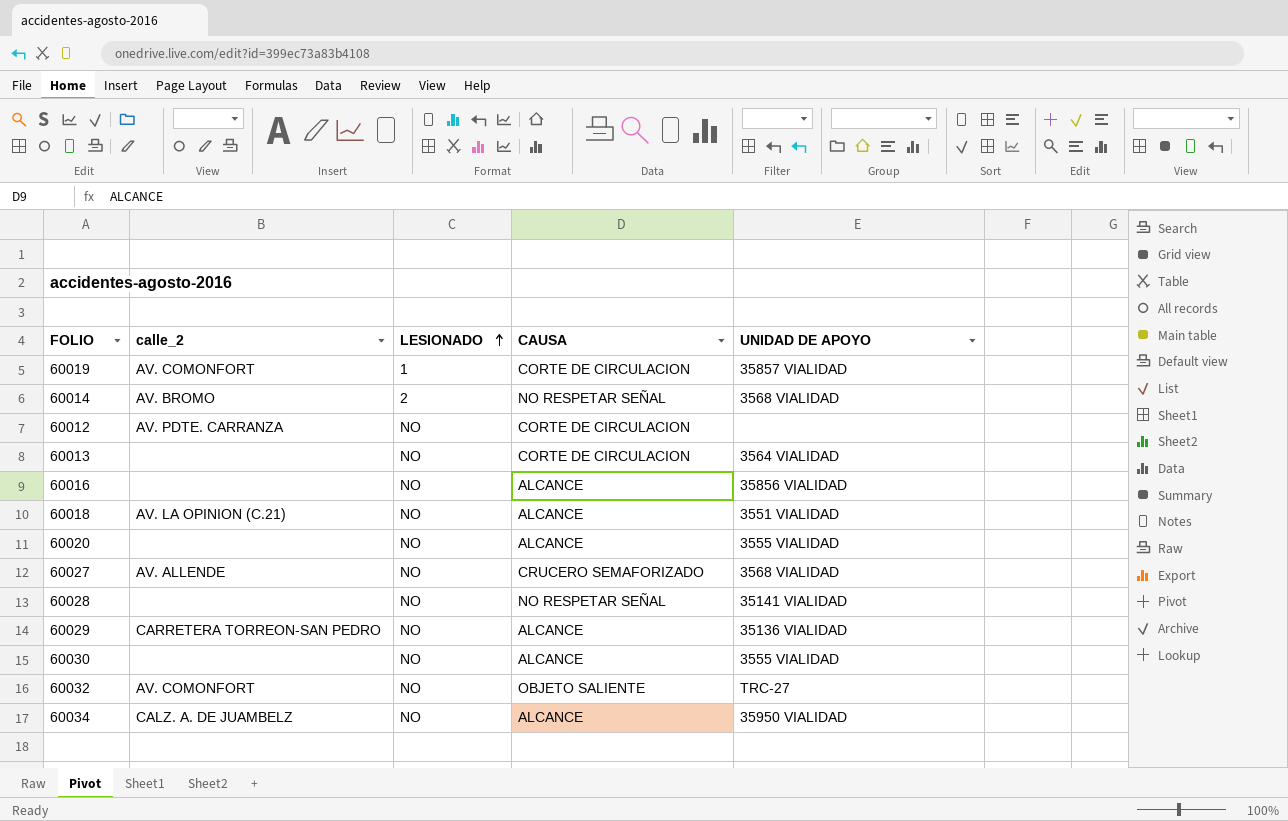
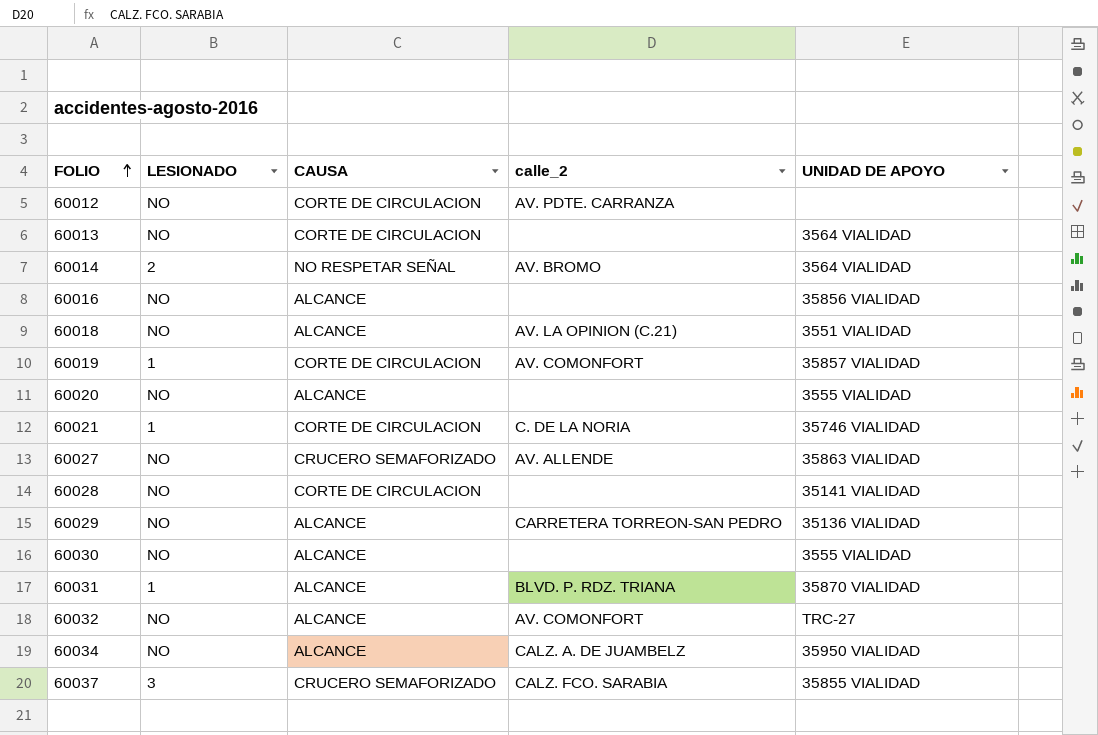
row order: LESIONADO ascending -> FOLIO ascending
column calle_2 | position: 2 -> 4
60014 | UNIDAD DE APOYO: 3568 VIALIDAD -> 3564 VIALIDAD
row 60021: none -> 1 | CORTE DE CIRCULACION | C. DE LA NORIA | 35746 VIALIDAD
60027 | UNIDAD DE APOYO: 3568 VIALIDAD -> 35863 VIALIDAD
60028 | CAUSA: NO RESPETAR SEÑAL -> CORTE DE CIRCULACION
row 60031: none -> 1 | ALCANCE | BLVD. P. RDZ. TRIANA | 35870 VIALIDAD
60032 | CAUSA: OBJETO SALIENTE -> ALCANCE
row 60037: none -> 3 | CRUCERO SEMAFORIZADO | CALZ. FCO. SARABIA | 35855 VIALIDAD

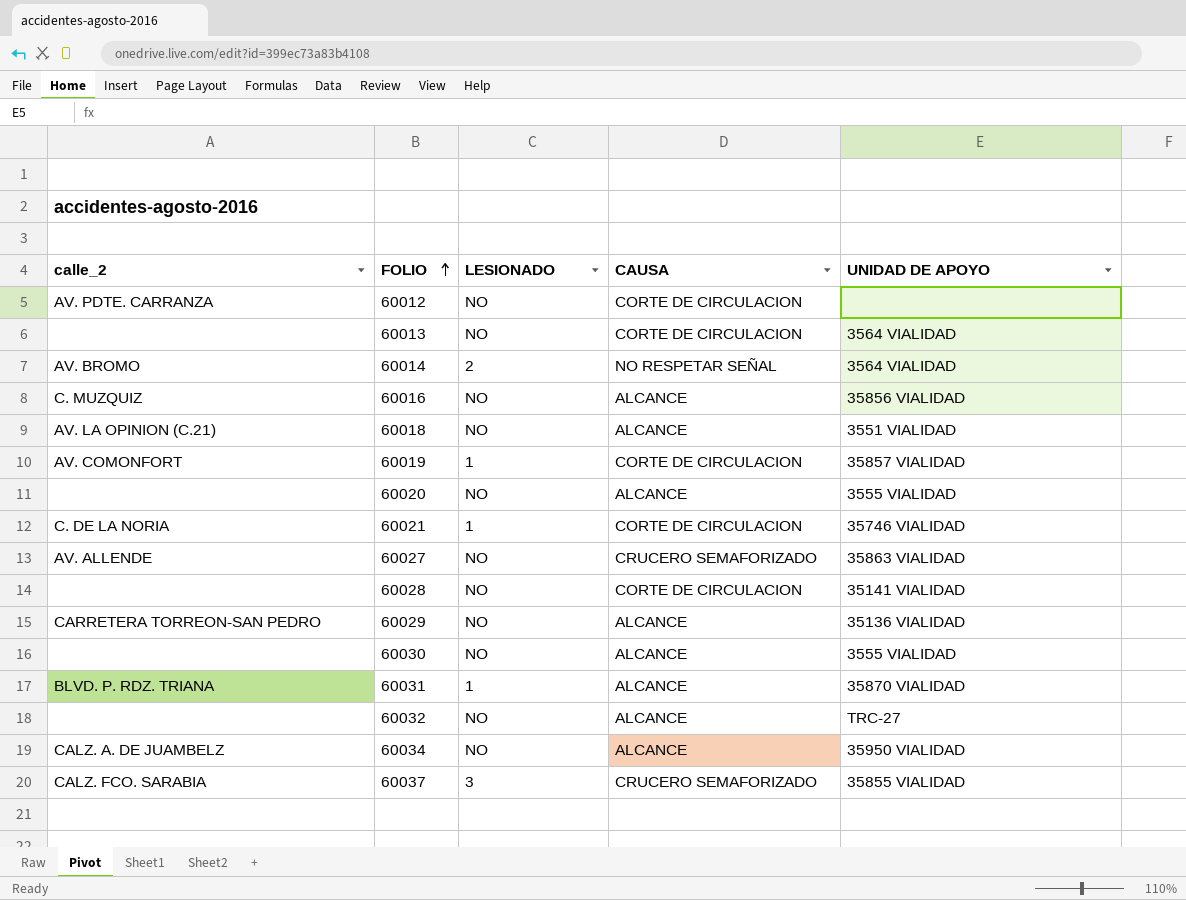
column calle_2 | position: 4 -> 1
60016 | calle_2: none -> C. MUZQUIZ
60032 | calle_2: AV. COMONFORT -> none

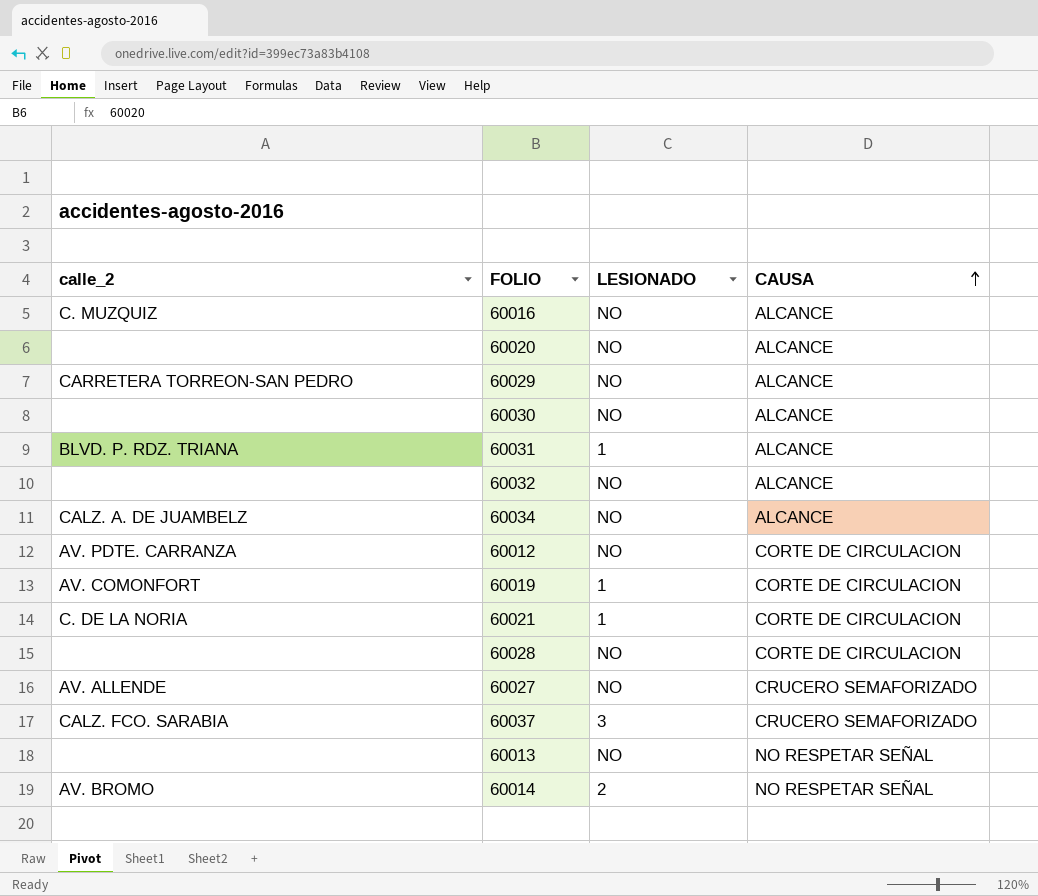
row order: FOLIO ascending -> CAUSA ascending
column UNIDAD DE APOYO | position: 5 -> none
row 60018: AV. LA OPINION (C.21) | NO | ALCANCE | 3551 VIALIDAD -> none
60013 | CAUSA: CORTE DE CIRCULACION -> NO RESPETAR SEÑAL

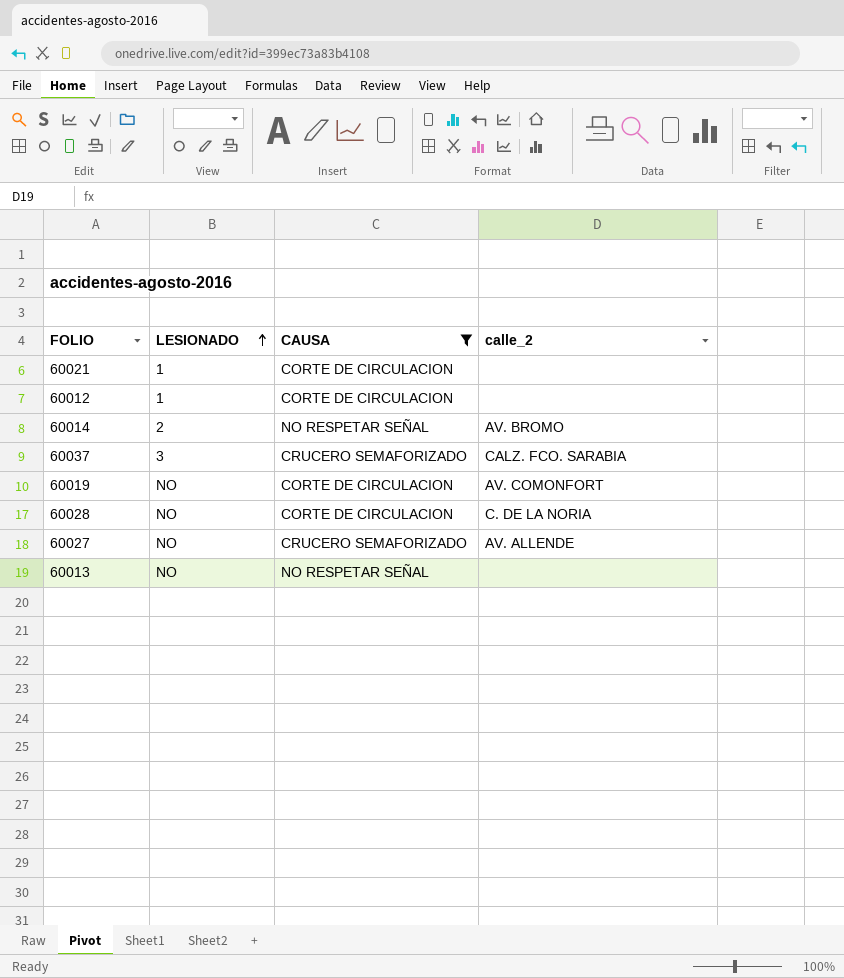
filter: none -> CAUSA != ALCANCE
row order: CAUSA ascending -> LESIONADO ascending
column calle_2 | position: 1 -> 4
60021 | calle_2: C. DE LA NORIA -> none
60012 | LESIONADO: NO -> 1
60012 | calle_2: AV. PDTE. CARRANZA -> none
60019 | LESIONADO: 1 -> NO
60028 | calle_2: none -> C. DE LA NORIA

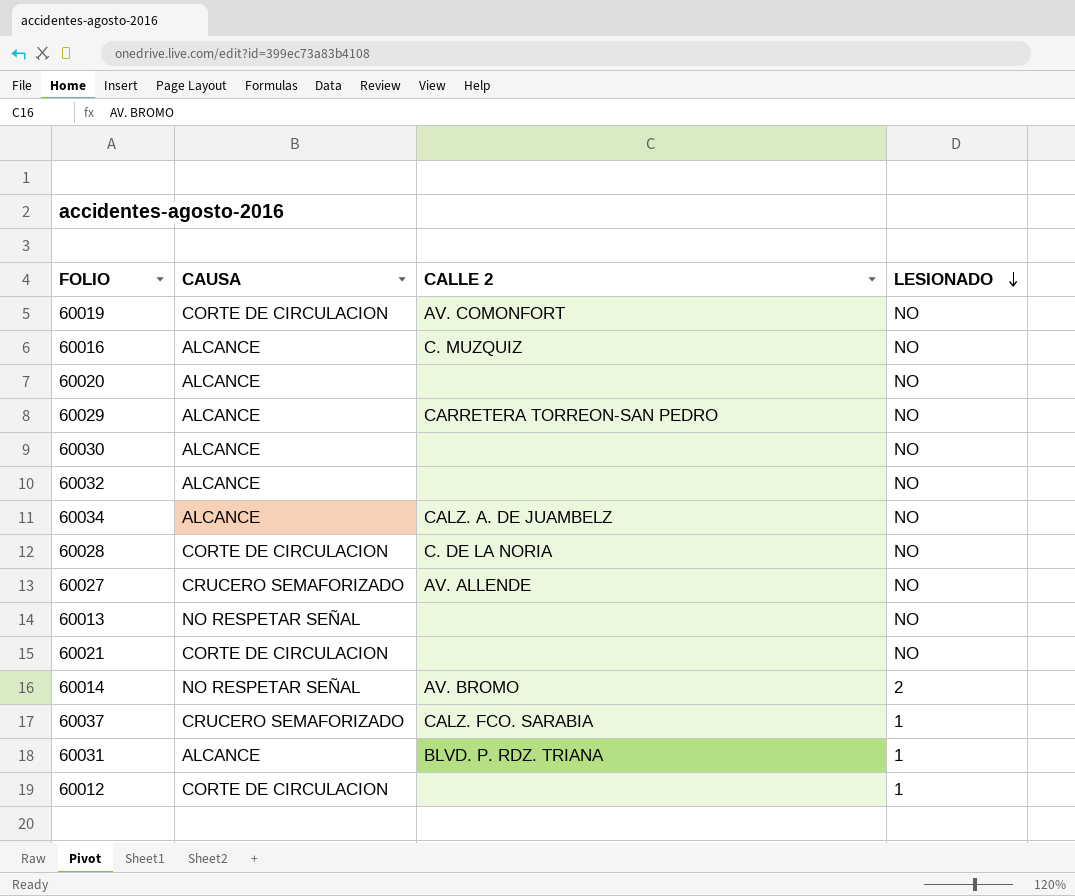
filter: CAUSA != ALCANCE -> none
row order: LESIONADO ascending -> LESIONADO descending
column name: calle_2 -> CALLE 2
column LESIONADO | position: 2 -> 4
60021 | LESIONADO: 1 -> NO
60037 | LESIONADO: 3 -> 1

